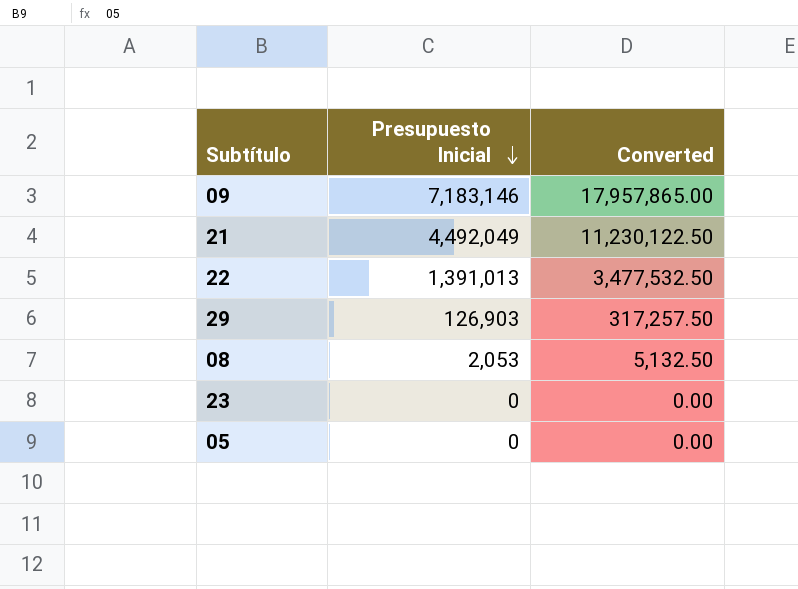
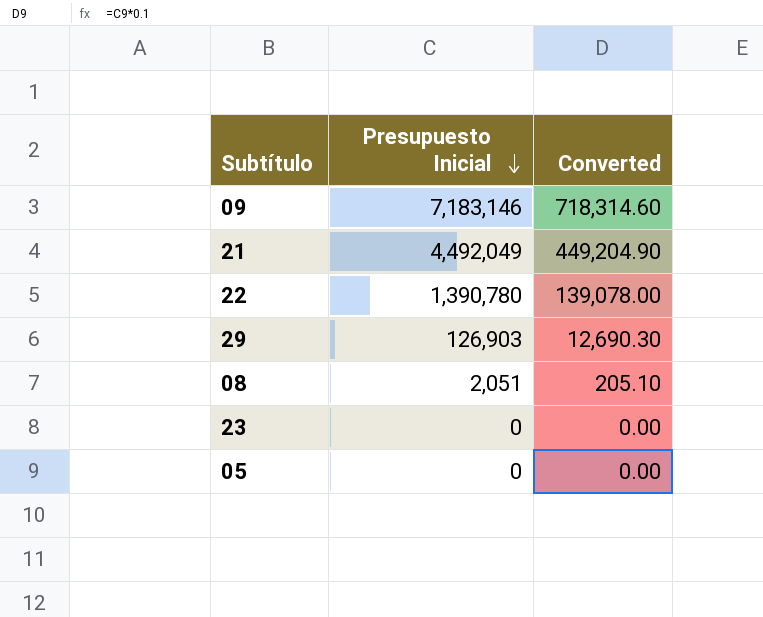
column Converted | formula: [Presupuesto Inicial] * 2.5 -> [Presupuesto Inicial] * 0.1
22 | Presupuesto Inicial: 1,391,013 -> 1,390,780
08 | Presupuesto Inicial: 2,053 -> 2,051

